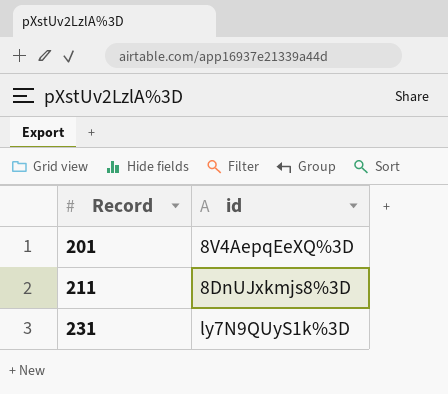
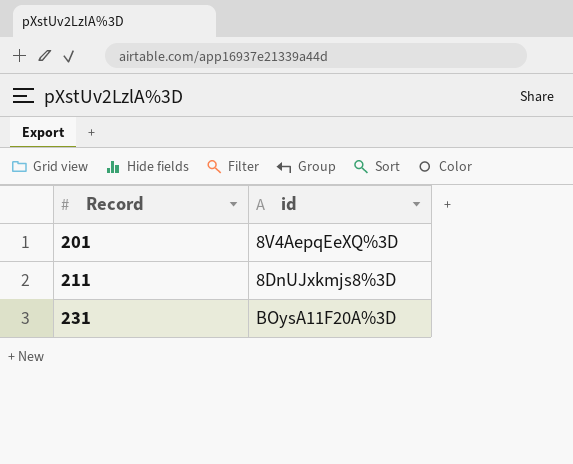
231 | id: ly7N9QUyS1k%3D -> BOysA11F20A%3D

